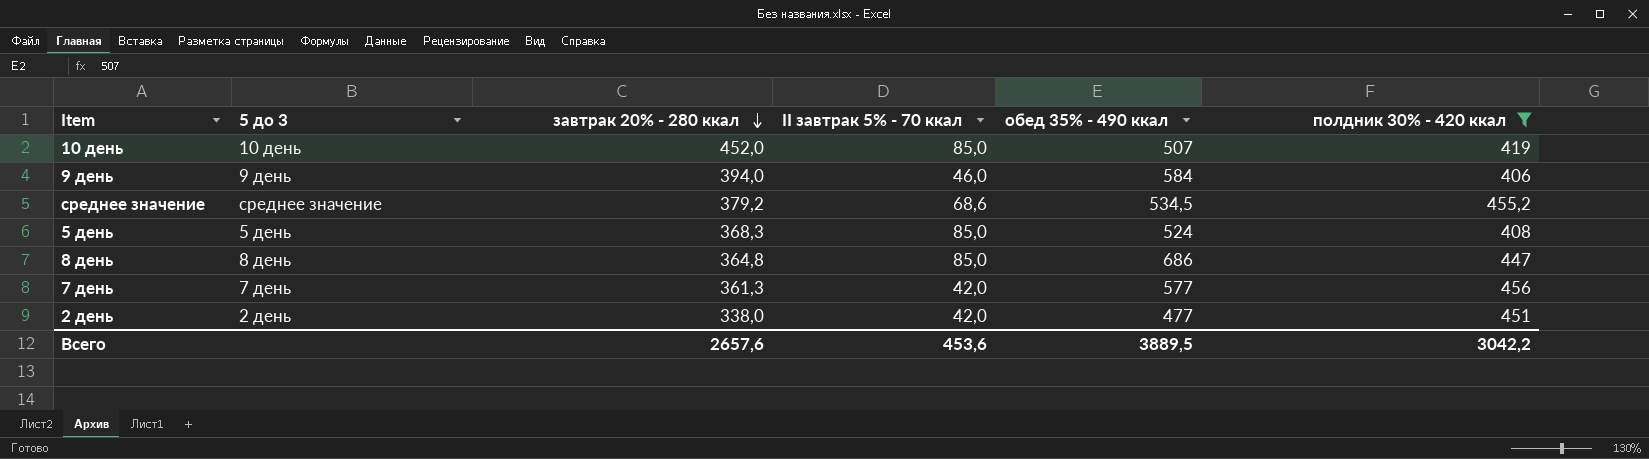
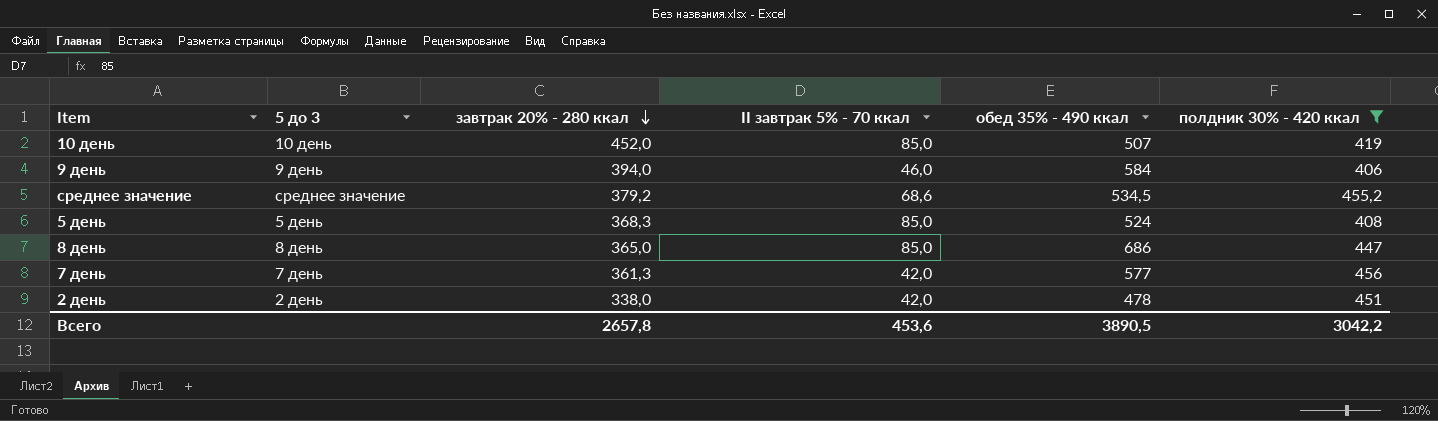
8 день | завтрак 20% - 280 ккал: 364,8 -> 365,0
2 день | обед 35% - 490 ккал: 477 -> 478
Всего | завтрак 20% - 280 ккал: 2657,6 -> 2657,8
Всего | обед 35% - 490 ккал: 3889,5 -> 3890,5

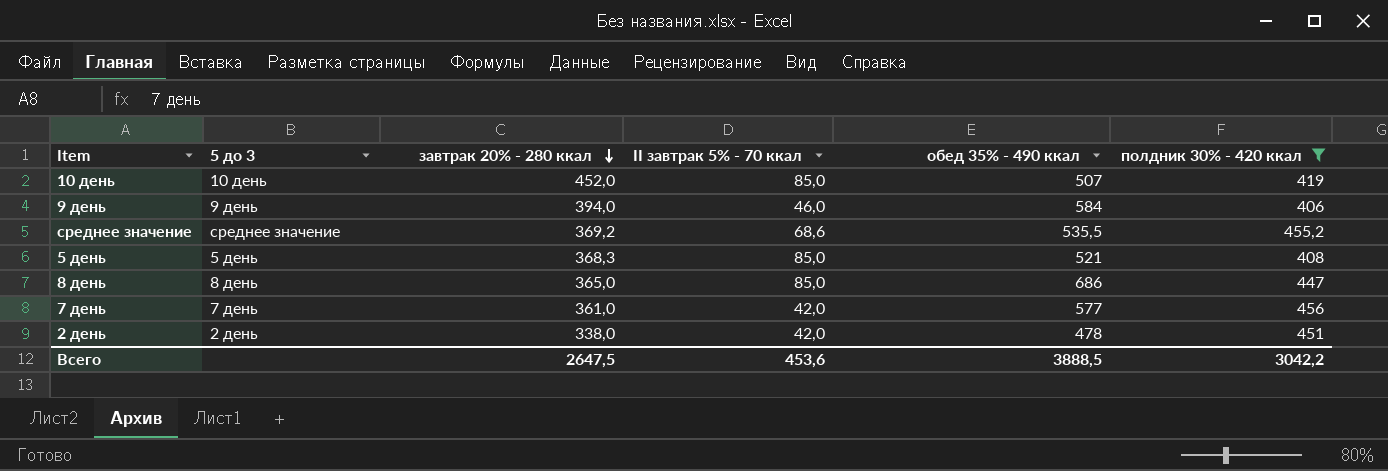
среднее значение | завтрак 20% - 280 ккал: 379,2 -> 369,2
среднее значение | обед 35% - 490 ккал: 534,5 -> 535,5
5 день | обед 35% - 490 ккал: 524 -> 521
7 день | завтрак 20% - 280 ккал: 361,3 -> 361,0
Всего | завтрак 20% - 280 ккал: 2657,8 -> 2647,5
Всего | обед 35% - 490 ккал: 3890,5 -> 3888,5

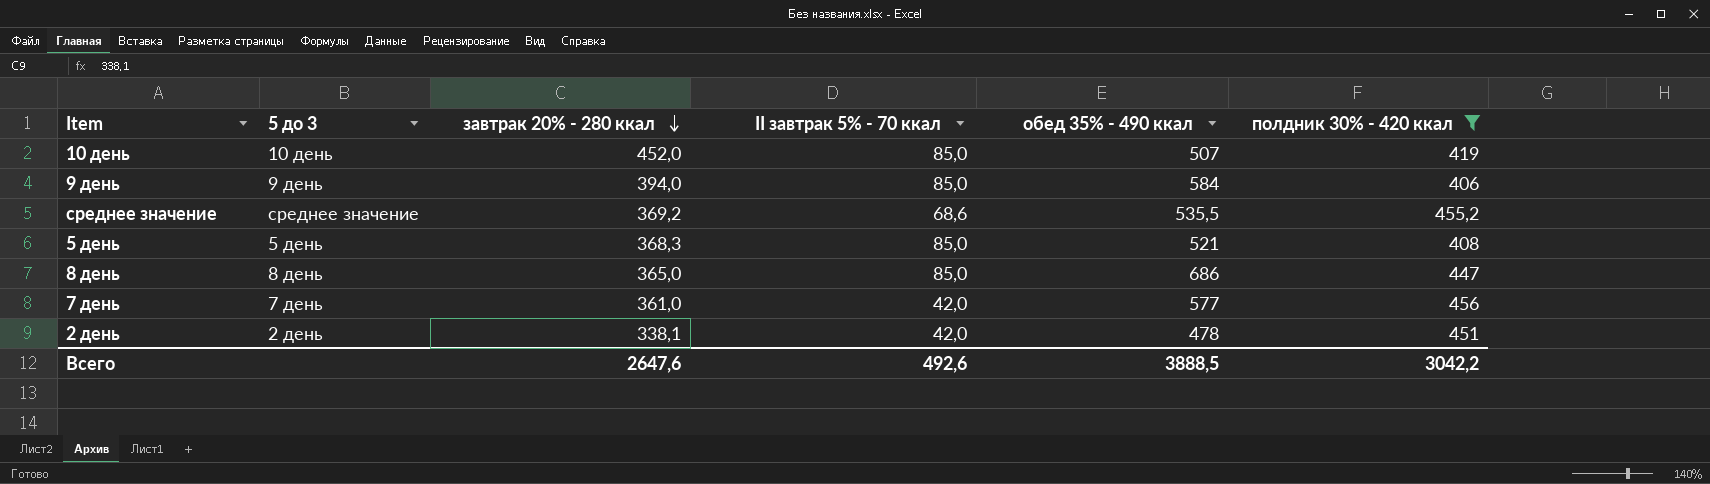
9 день | II завтрак 5% - 70 ккал: 46,0 -> 85,0
2 день | завтрак 20% - 280 ккал: 338,0 -> 338,1
Всего | завтрак 20% - 280 ккал: 2647,5 -> 2647,6
Всего | II завтрак 5% - 70 ккал: 453,6 -> 492,6

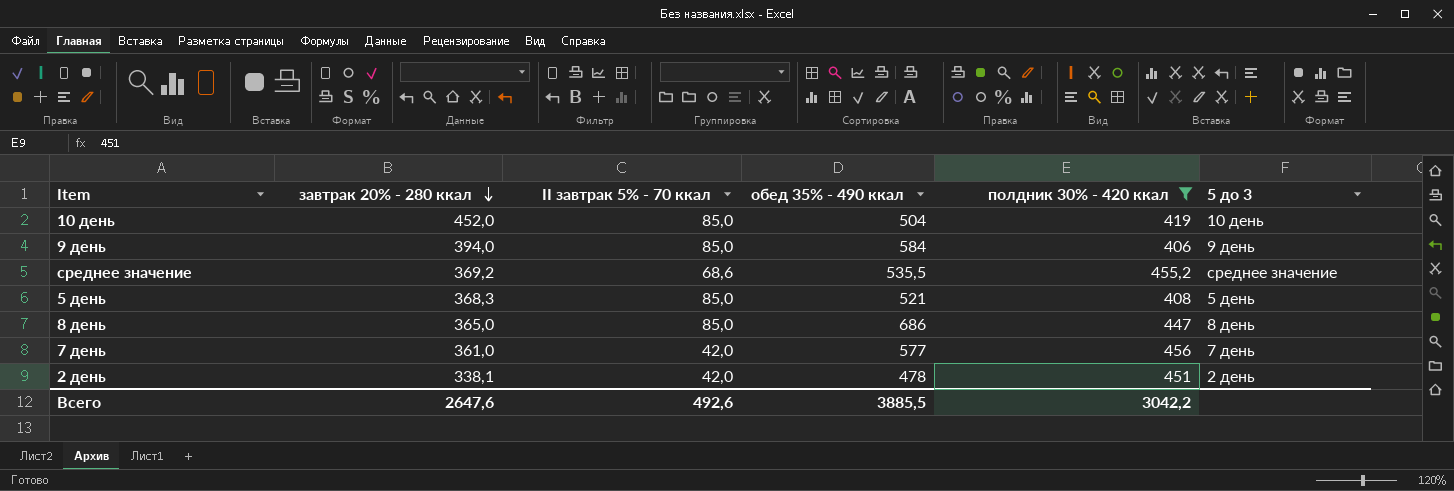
column 5 до 3 | position: 2 -> 6
10 день | обед 35% - 490 ккал: 507 -> 504
Всего | обед 35% - 490 ккал: 3888,5 -> 3885,5

